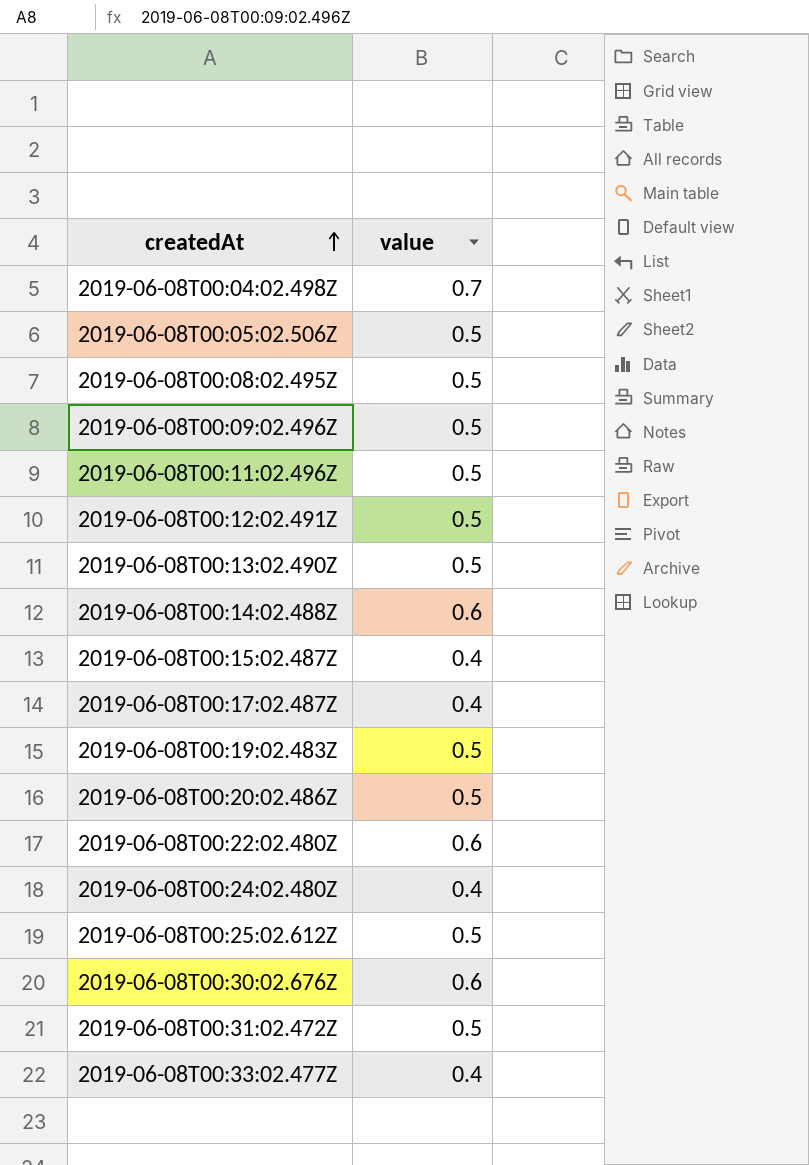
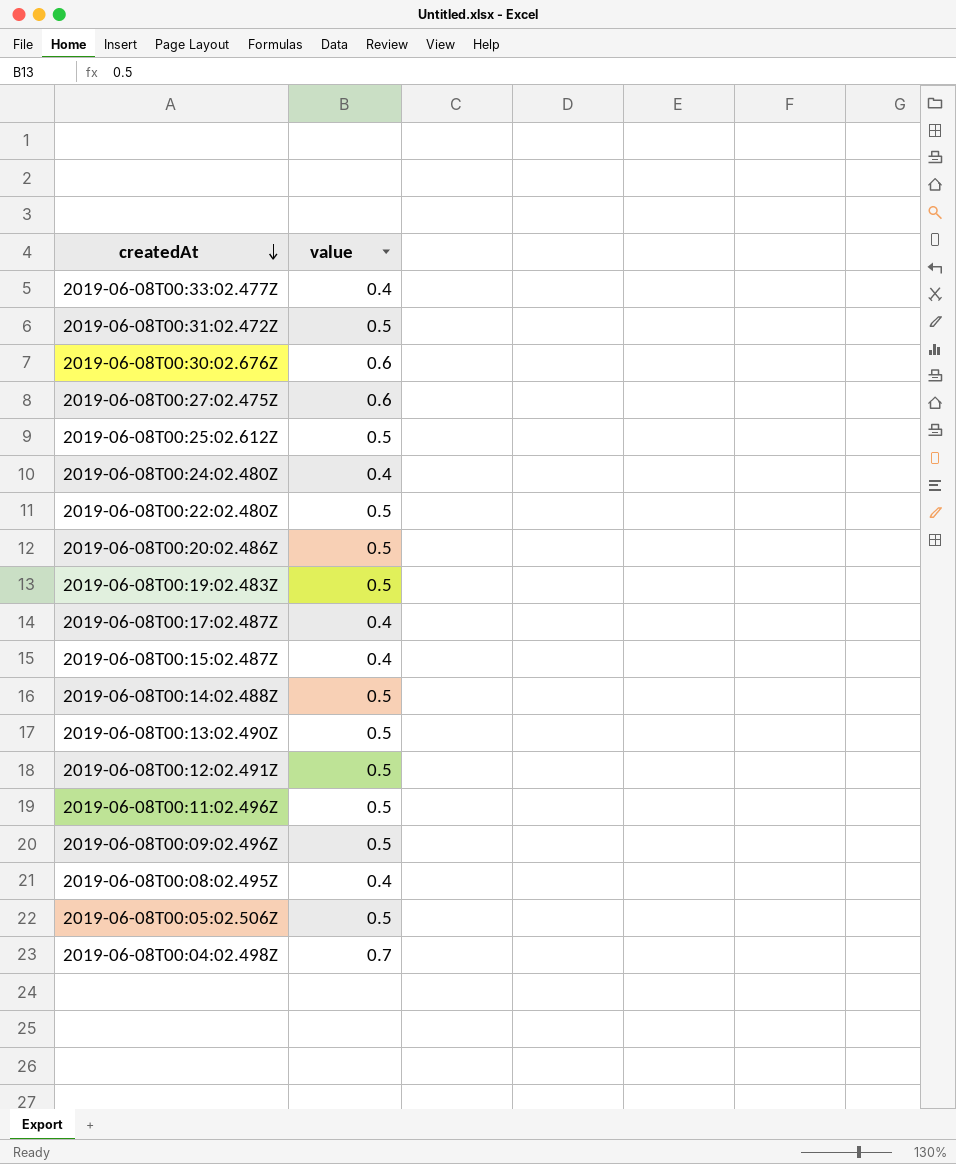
row order: createdAt ascending -> createdAt descending
row 2019-06-08T00:27:02.475Z: none -> 0.6
2019-06-08T00:22:02.480Z | value: 0.6 -> 0.5
2019-06-08T00:14:02.488Z | value: 0.6 -> 0.5
2019-06-08T00:08:02.495Z | value: 0.5 -> 0.4

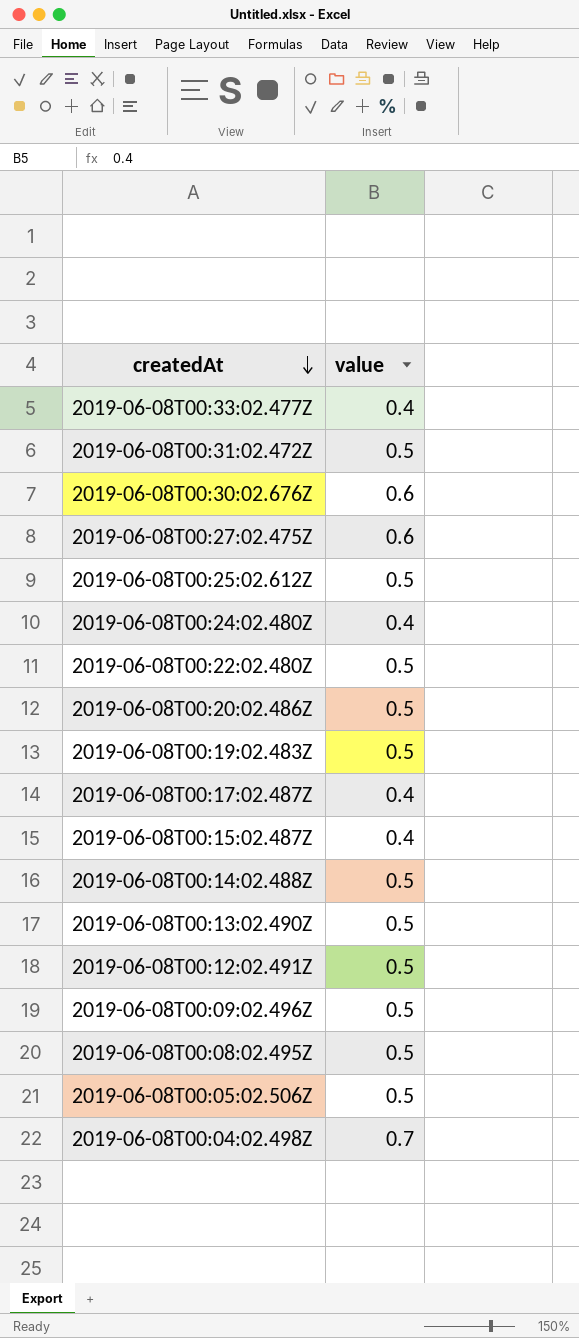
row 2019-06-08T00:11:02.496Z: 0.5 -> none
2019-06-08T00:08:02.495Z | value: 0.4 -> 0.5

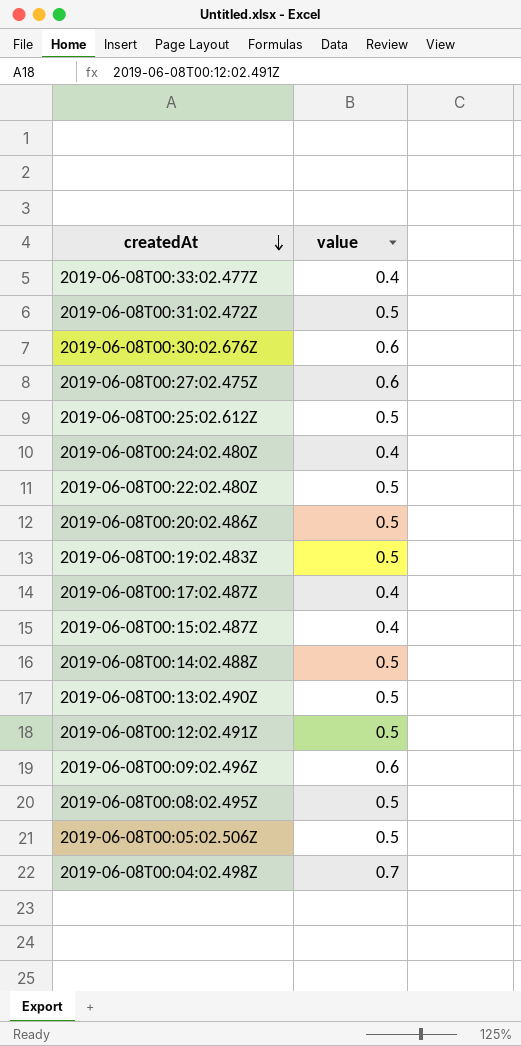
2019-06-08T00:09:02.496Z | value: 0.5 -> 0.6

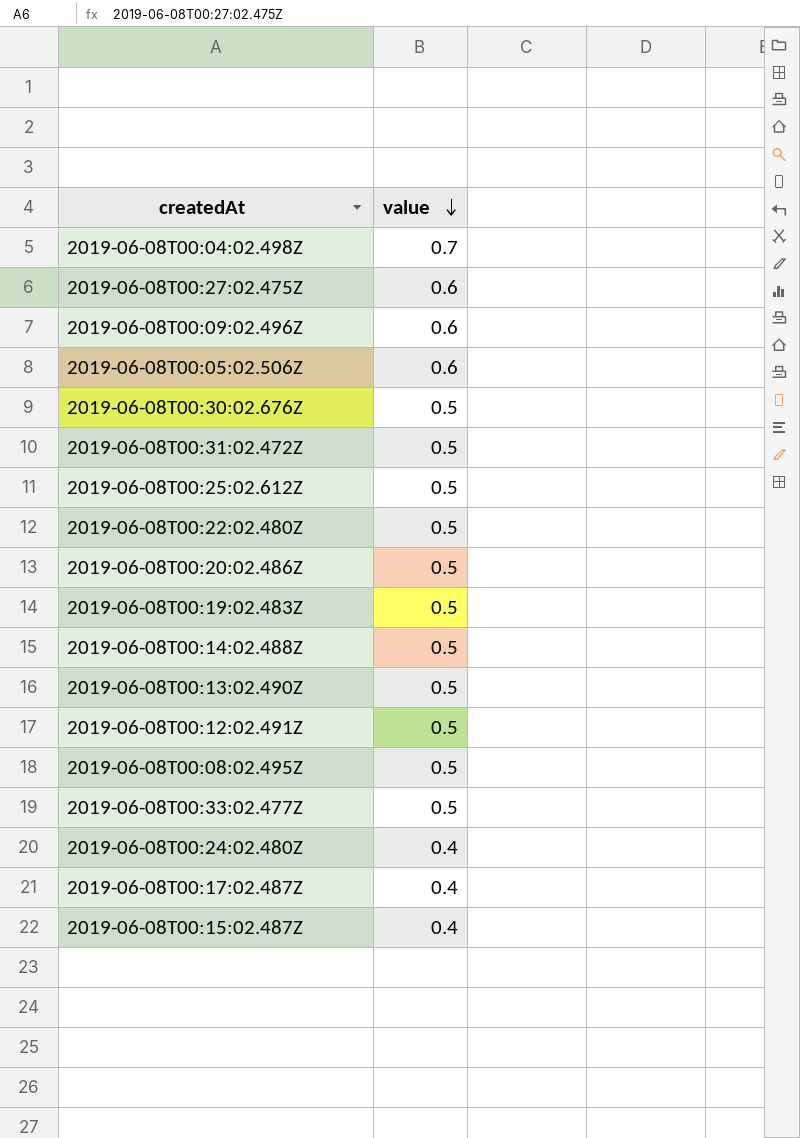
row order: createdAt descending -> value descending
2019-06-08T00:05:02.506Z | value: 0.5 -> 0.6
2019-06-08T00:30:02.676Z | value: 0.6 -> 0.5
2019-06-08T00:33:02.477Z | value: 0.4 -> 0.5

